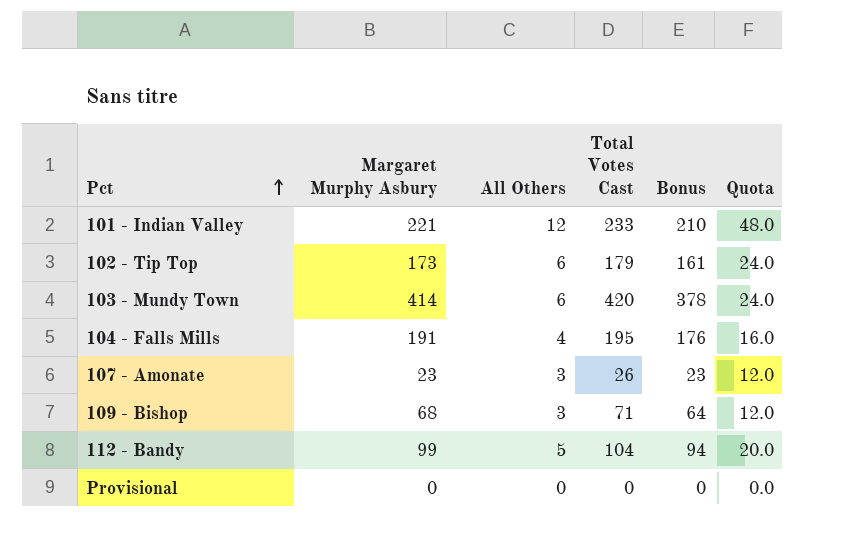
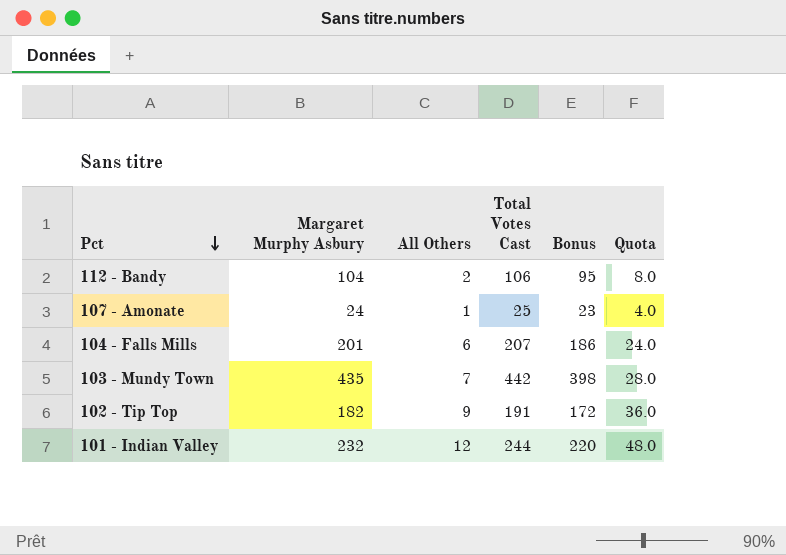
row order: Pct ascending -> Pct descending
row 109 - Bishop: 68 | 3 | 71 | 64 | 12.0 -> none
row Provisional: 0 | 0 | 0 | 0 | 0.0 -> none
112 - Bandy | Margaret Murphy Asbury: 99 -> 104
112 - Bandy | All Others: 5 -> 2
112 - Bandy | Total Votes Cast: 104 -> 106
112 - Bandy | Bonus: 94 -> 95
112 - Bandy | Quota: 20.0 -> 8.0
107 - Amonate | Margaret Murphy Asbury: 23 -> 24
107 - Amonate | All Others: 3 -> 1
107 - Amonate | Total Votes Cast: 26 -> 25
107 - Amonate | Quota: 12.0 -> 4.0
104 - Falls Mills | Margaret Murphy Asbury: 191 -> 201
104 - Falls Mills | All Others: 4 -> 6
104 - Falls Mills | Total Votes Cast: 195 -> 207
104 - Falls Mills | Bonus: 176 -> 186
104 - Falls Mills | Quota: 16.0 -> 24.0
103 - Mundy Town | Margaret Murphy Asbury: 414 -> 435
103 - Mundy Town | All Others: 6 -> 7
103 - Mundy Town | Total Votes Cast: 420 -> 442
103 - Mundy Town | Bonus: 378 -> 398
103 - Mundy Town | Quota: 24.0 -> 28.0
102 - Tip Top | Margaret Murphy Asbury: 173 -> 182
102 - Tip Top | All Others: 6 -> 9
102 - Tip Top | Total Votes Cast: 179 -> 191
102 - Tip Top | Bonus: 161 -> 172
102 - Tip Top | Quota: 24.0 -> 36.0
101 - Indian Valley | Margaret Murphy Asbury: 221 -> 232
101 - Indian Valley | Total Votes Cast: 233 -> 244
101 - Indian Valley | Bonus: 210 -> 220

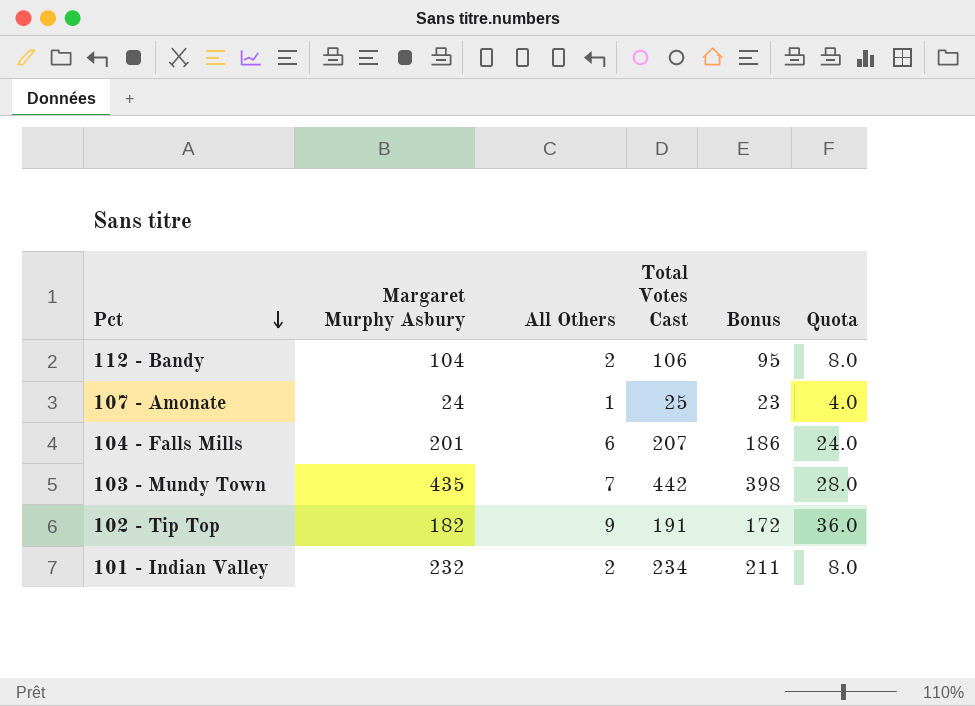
101 - Indian Valley | All Others: 12 -> 2
101 - Indian Valley | Total Votes Cast: 244 -> 234
101 - Indian Valley | Bonus: 220 -> 211
101 - Indian Valley | Quota: 48.0 -> 8.0

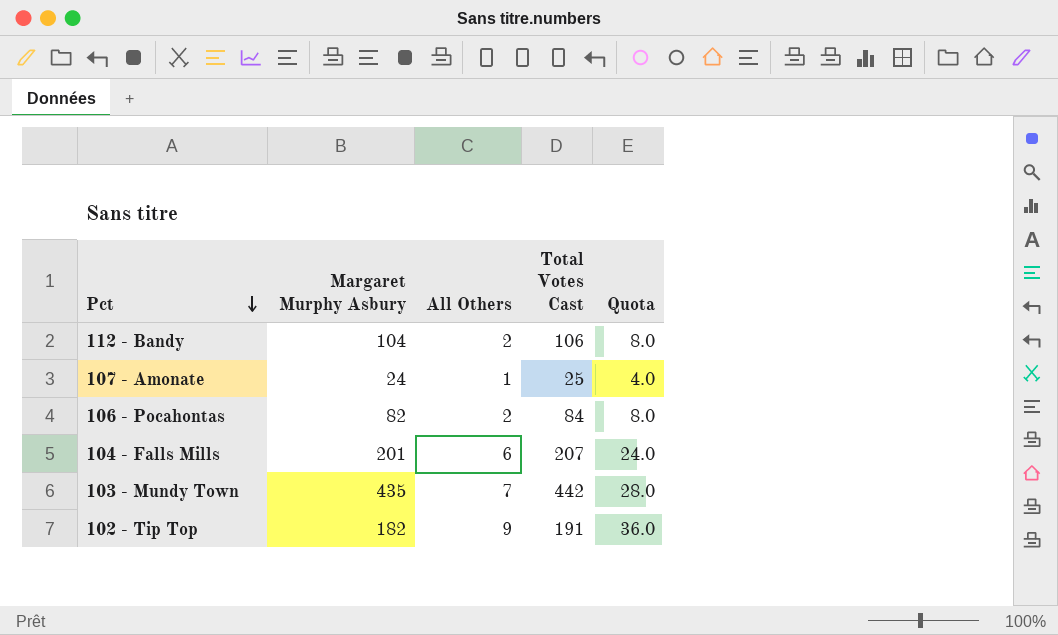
column Bonus | formula: [Total Votes Cast] * 0.9 -> none
row 101 - Indian Valley: 232 | 2 | 234 | 211 | 8.0 -> none
row 106 - Pocahontas: none -> 82 | 2 | 84 | 8.0

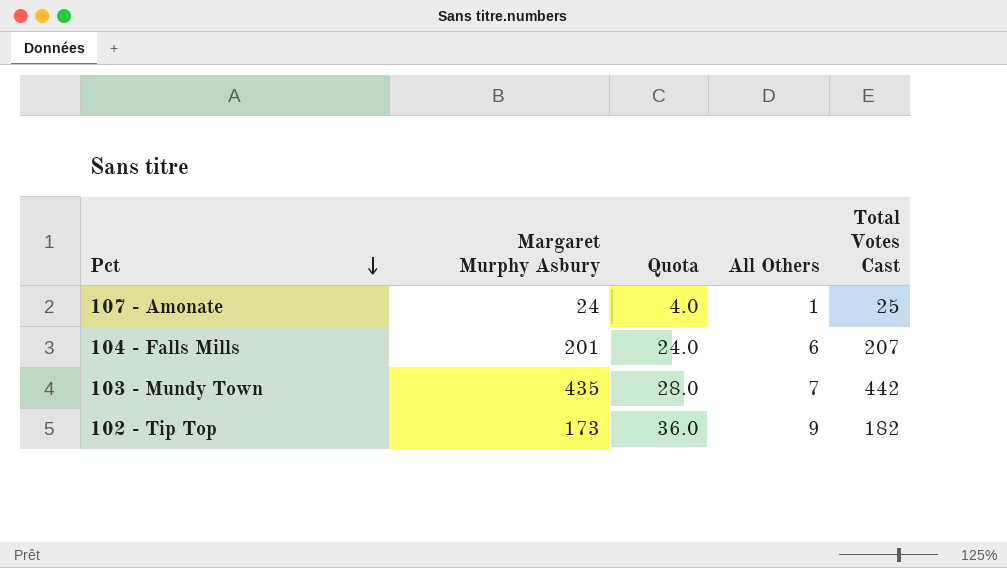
column Quota | position: 5 -> 3
row 112 - Bandy: 104 | 2 | 106 | 8.0 -> none
row 106 - Pocahontas: 82 | 2 | 84 | 8.0 -> none
102 - Tip Top | Margaret Murphy Asbury: 182 -> 173
102 - Tip Top | Total Votes Cast: 191 -> 182

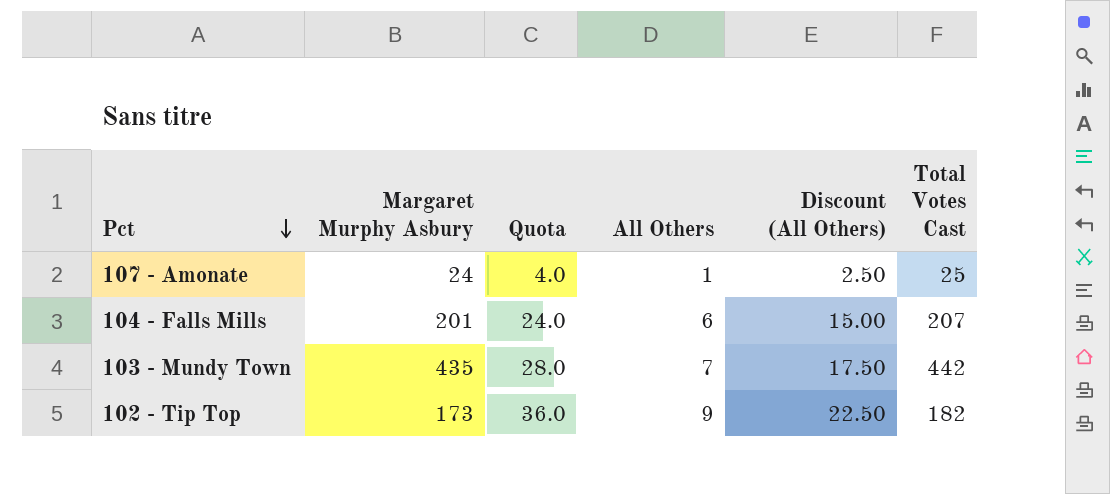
column Discount (All Others) | formula: none -> [All Others] * 2.5

